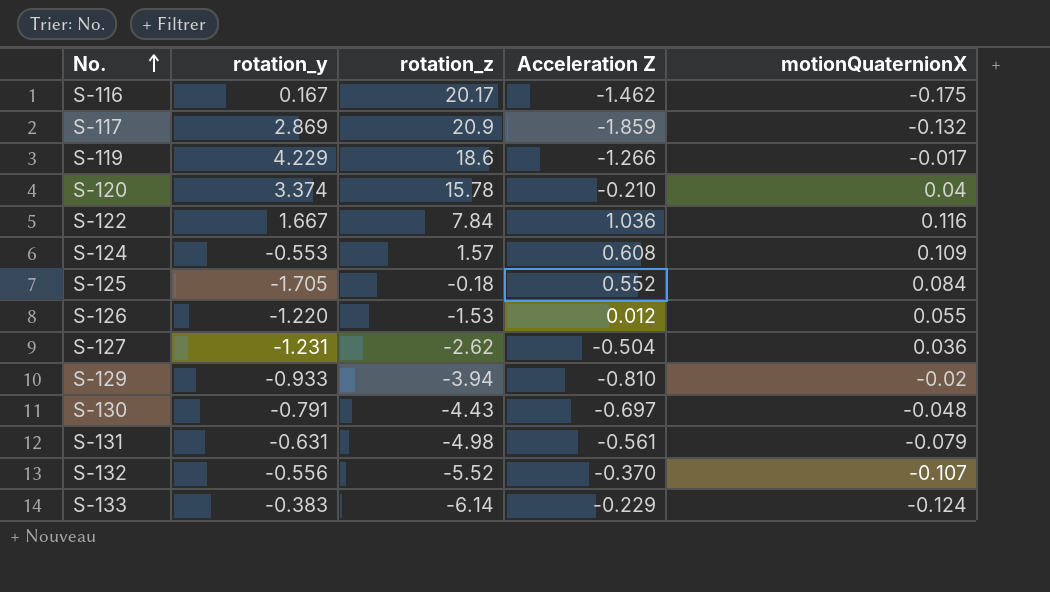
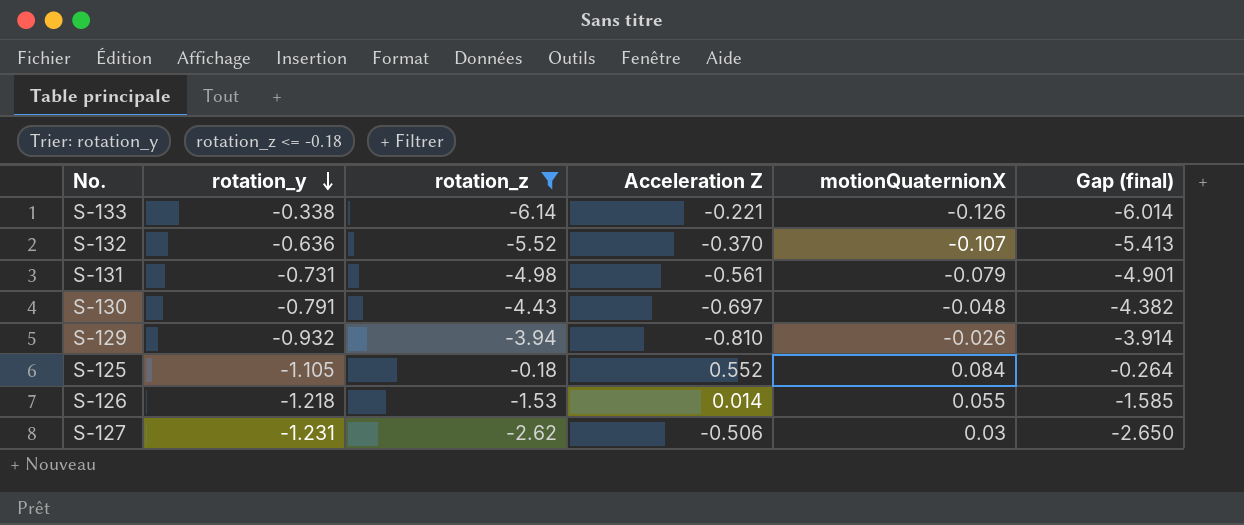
filter: none -> rotation_z <= -0.18
row order: No. ascending -> rotation_y descending
column Gap (final) | formula: none -> [rotation_z] - [motionQuaternionX]
S-133 | rotation_y: -0.383 -> -0.338
S-133 | Acceleration Z: -0.229 -> -0.221
S-133 | motionQuaternionX: -0.124 -> -0.126
S-132 | rotation_y: -0.556 -> -0.636
S-131 | rotation_y: -0.631 -> -0.731
S-129 | rotation_y: -0.933 -> -0.932
S-129 | motionQuaternionX: -0.02 -> -0.026
S-125 | rotation_y: -1.705 -> -1.105
S-126 | rotation_y: -1.220 -> -1.218
S-126 | Acceleration Z: 0.012 -> 0.014
S-127 | Acceleration Z: -0.504 -> -0.506
S-127 | motionQuaternionX: 0.036 -> 0.03

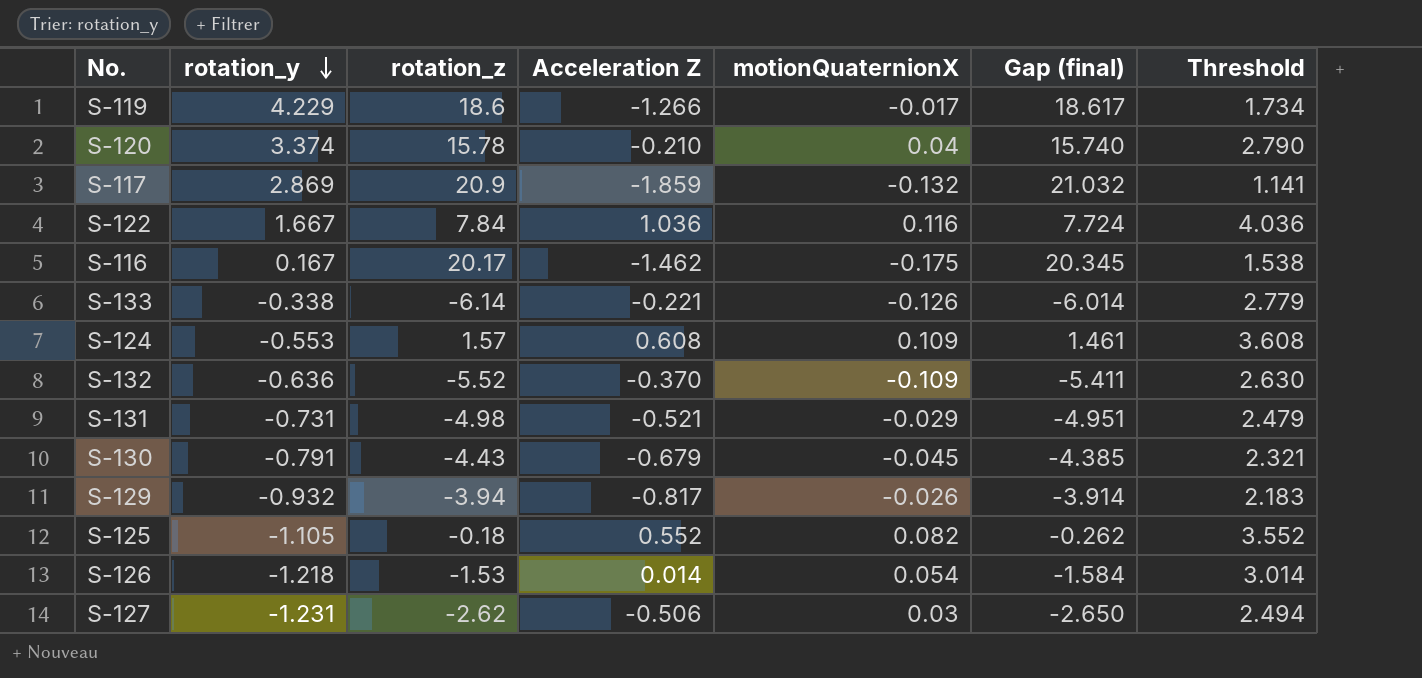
filter: rotation_z <= -0.18 -> none
column Threshold | formula: none -> [Acceleration Z] + 3
S-132 | motionQuaternionX: -0.107 -> -0.109
S-132 | Gap (final): -5.413 -> -5.411
S-131 | Acceleration Z: -0.561 -> -0.521
S-131 | motionQuaternionX: -0.079 -> -0.029
S-131 | Gap (final): -4.901 -> -4.951
S-130 | Acceleration Z: -0.697 -> -0.679
S-130 | motionQuaternionX: -0.048 -> -0.045
S-130 | Gap (final): -4.382 -> -4.385
S-129 | Acceleration Z: -0.810 -> -0.817
S-125 | motionQuaternionX: 0.084 -> 0.082
S-125 | Gap (final): -0.264 -> -0.262
S-126 | motionQuaternionX: 0.055 -> 0.054
S-126 | Gap (final): -1.585 -> -1.584

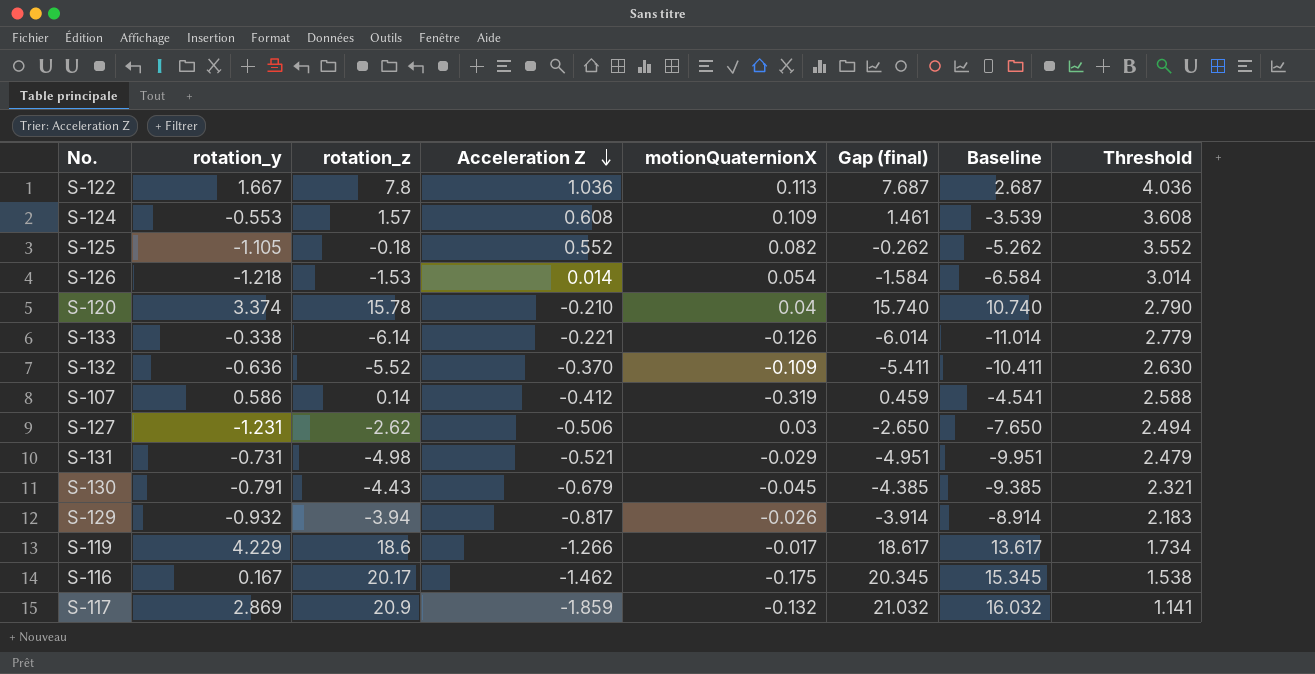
row order: rotation_y descending -> Acceleration Z descending
column Baseline | formula: none -> [Gap (final)] - 5
S-122 | rotation_z: 7.84 -> 7.8
S-122 | motionQuaternionX: 0.116 -> 0.113
S-122 | Gap (final): 7.724 -> 7.687
row S-107: none -> 0.586 | 0.14 | -0.412 | -0.319 | 0.459 | -4.541 | 2.588

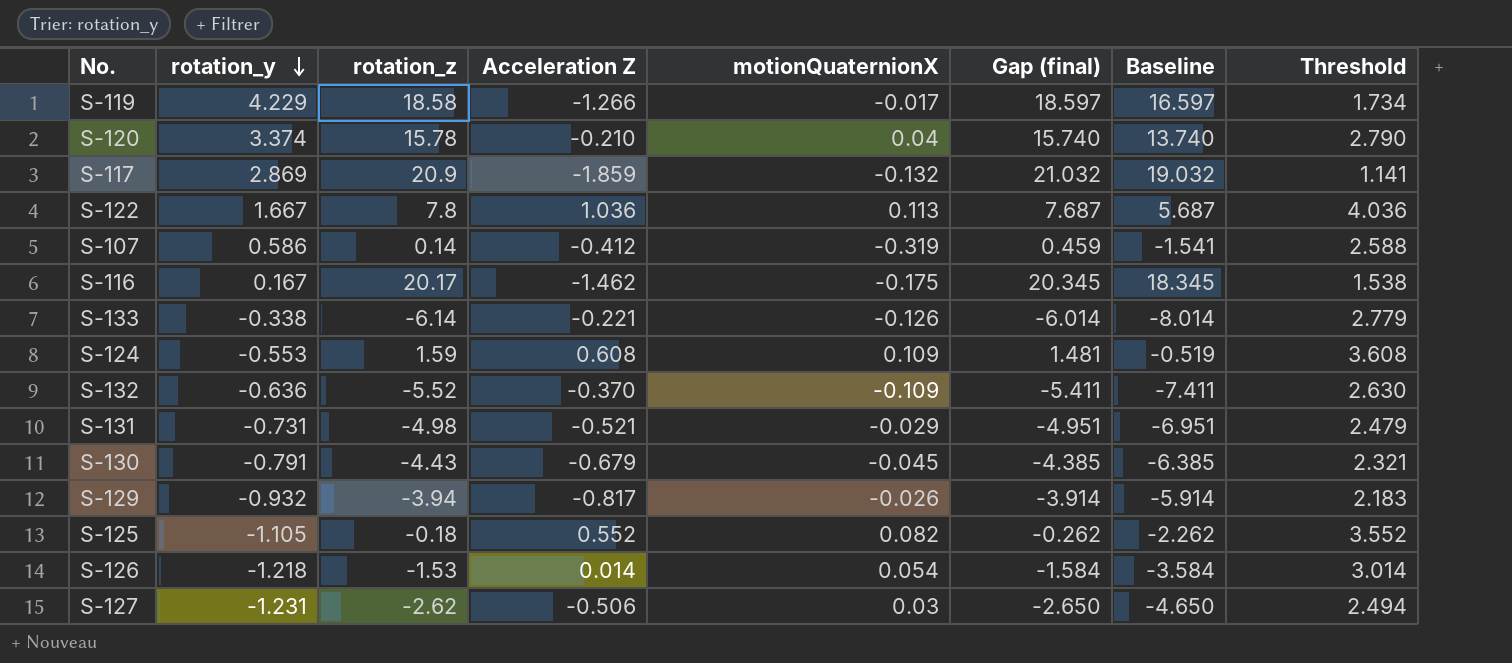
row order: Acceleration Z descending -> rotation_y descending
column Baseline | formula: [Gap (final)] - 5 -> [Gap (final)] - 2
S-119 | rotation_z: 18.6 -> 18.58
S-119 | Gap (final): 18.617 -> 18.597
S-124 | rotation_z: 1.57 -> 1.59
S-124 | Gap (final): 1.461 -> 1.481

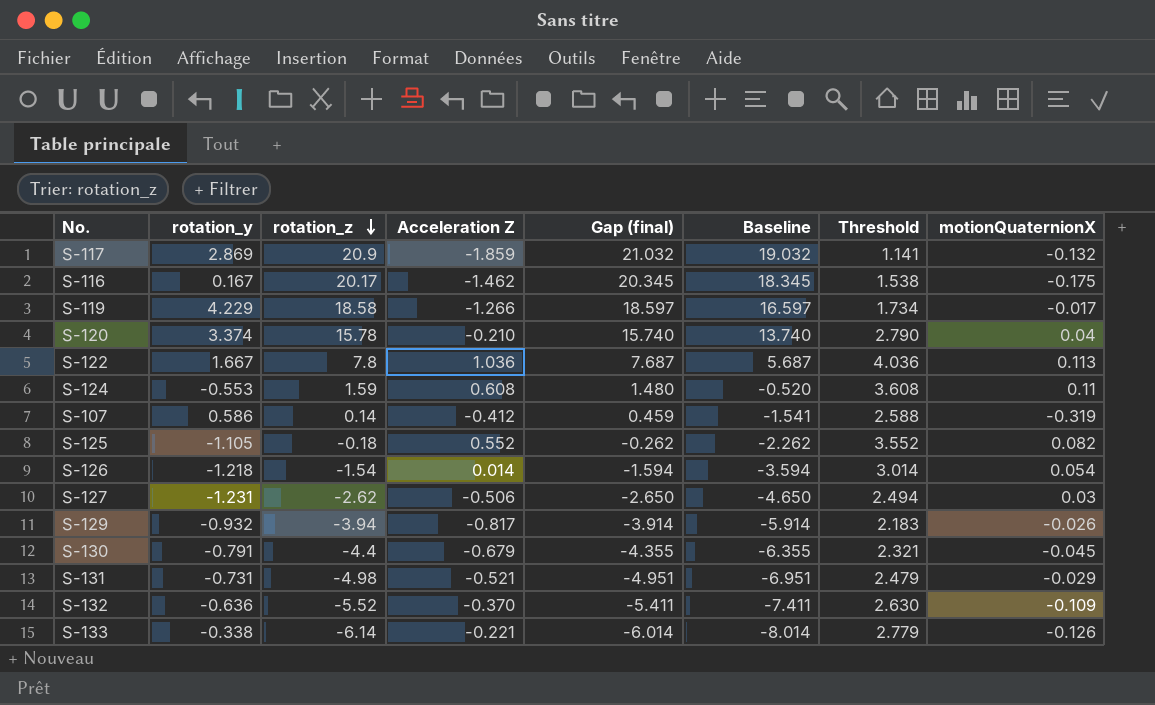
row order: rotation_y descending -> rotation_z descending
column motionQuaternionX | position: 5 -> 8
S-124 | Gap (final): 1.481 -> 1.480
S-124 | Baseline: -0.519 -> -0.520
S-124 | motionQuaternionX: 0.109 -> 0.11
S-126 | rotation_z: -1.53 -> -1.54
S-126 | Gap (final): -1.584 -> -1.594
S-126 | Baseline: -3.584 -> -3.594
S-130 | rotation_z: -4.43 -> -4.4
S-130 | Gap (final): -4.385 -> -4.355
S-130 | Baseline: -6.385 -> -6.355

